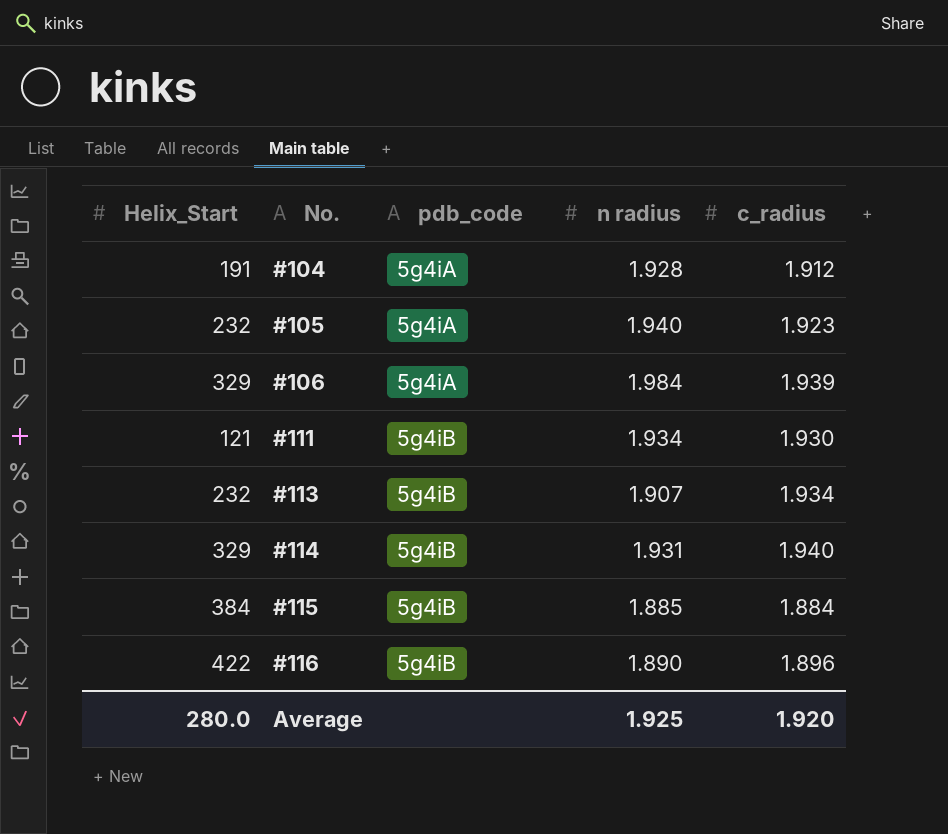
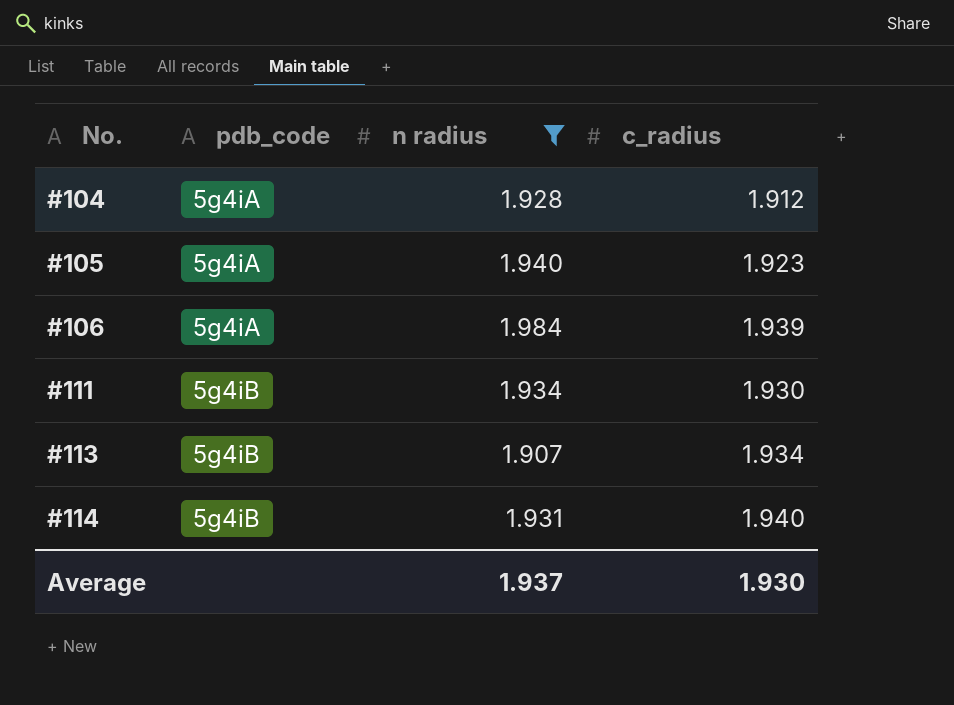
filter: none -> n radius >= 1.907
column Helix_Start | position: 1 -> none
Average | n radius: 1.925 -> 1.937
Average | c_radius: 1.920 -> 1.930

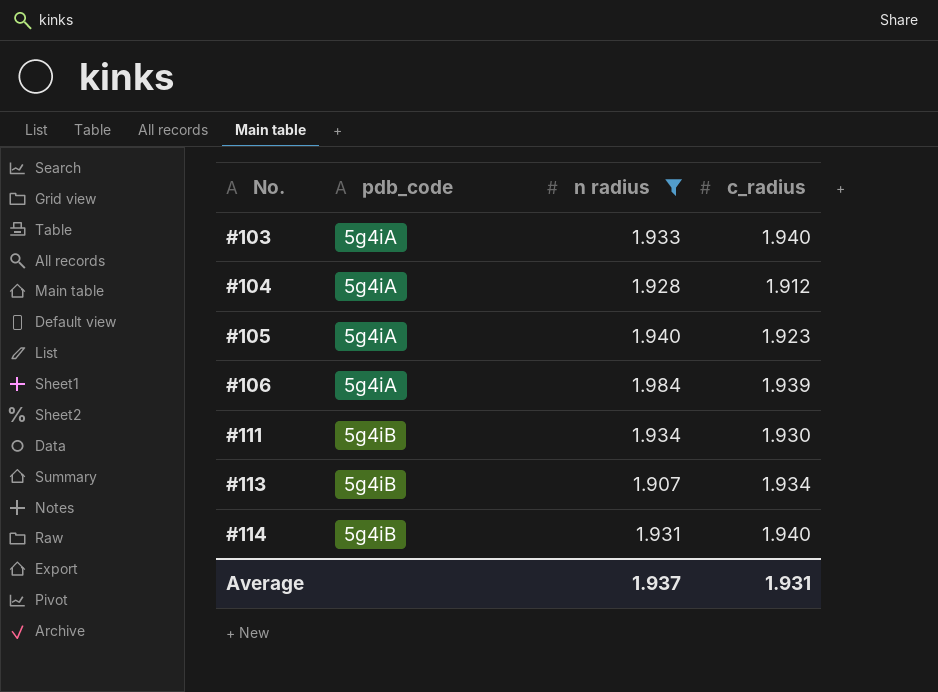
row #103: none -> 5g4iA | 1.933 | 1.940
Average | c_radius: 1.930 -> 1.931

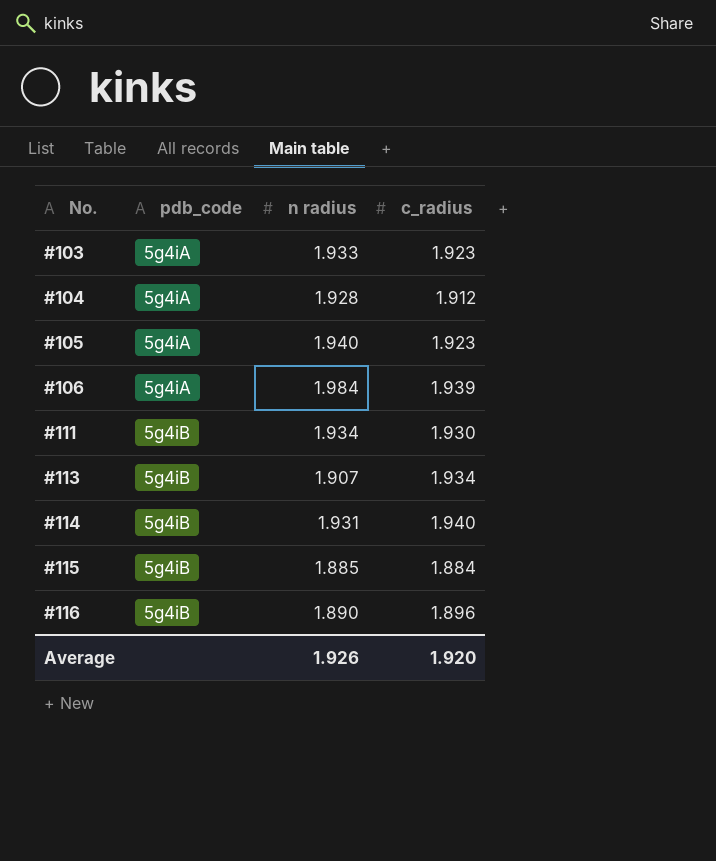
filter: n radius >= 1.907 -> none
#103 | c_radius: 1.940 -> 1.923
Average | n radius: 1.937 -> 1.926
Average | c_radius: 1.931 -> 1.920

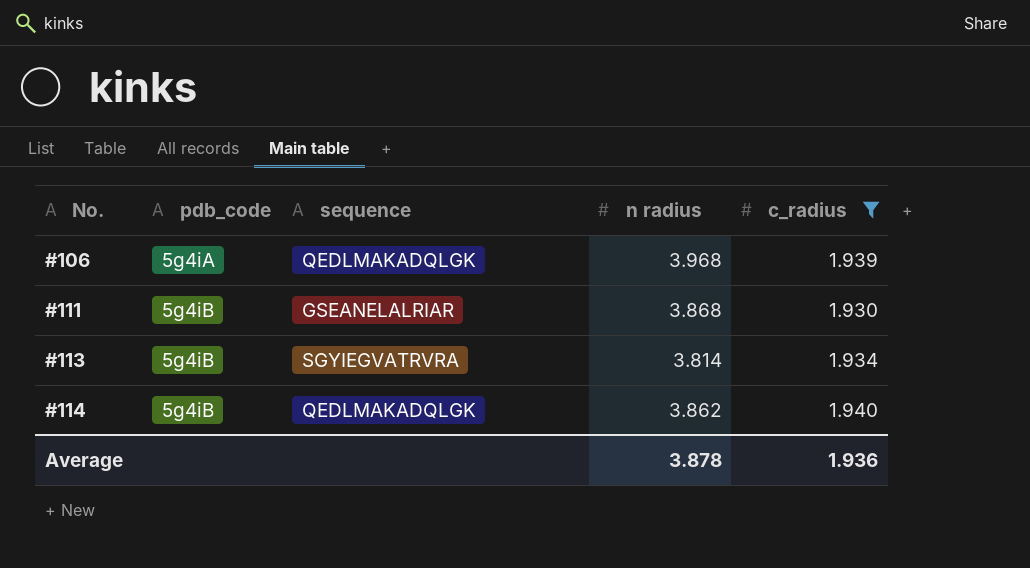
filter: none -> c_radius >= 1.930
column sequence | position: none -> 3
#106 | n radius: 1.984 -> 3.968
#111 | n radius: 1.934 -> 3.868
#113 | n radius: 1.907 -> 3.814
#114 | n radius: 1.931 -> 3.862
Average | n radius: 1.926 -> 3.878
Average | c_radius: 1.920 -> 1.936

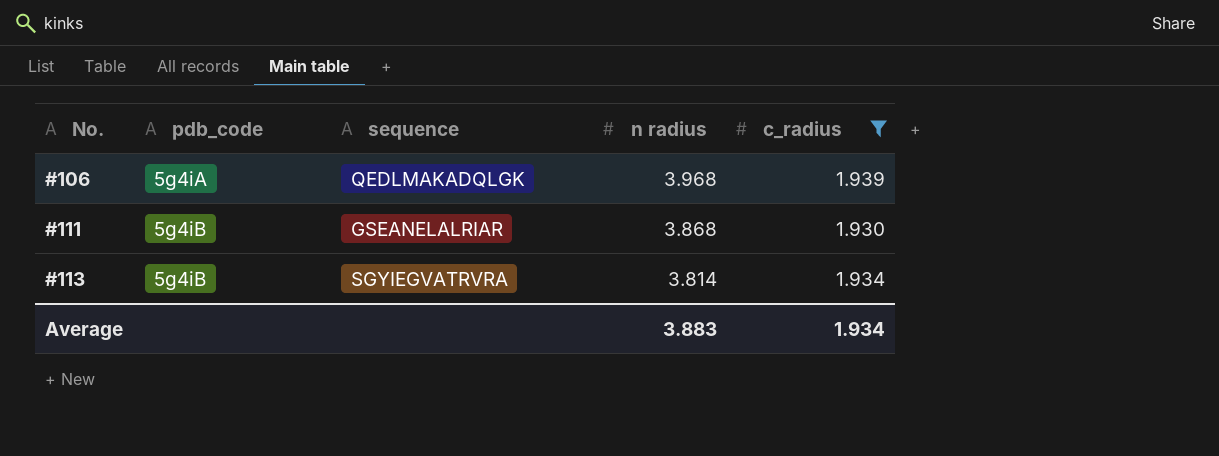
row #114: 5g4iB | QEDLMAKADQLGK | 3.862 | 1.940 -> none
Average | n radius: 3.878 -> 3.883
Average | c_radius: 1.936 -> 1.934

